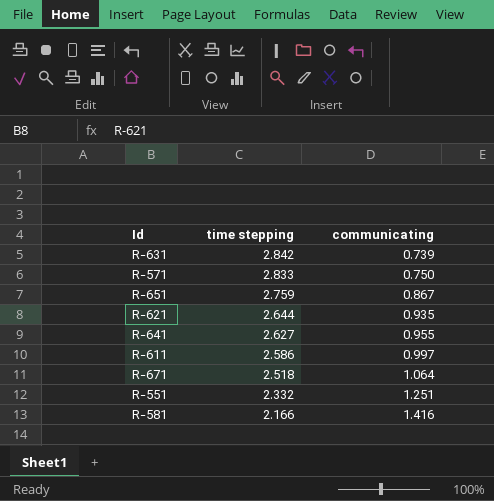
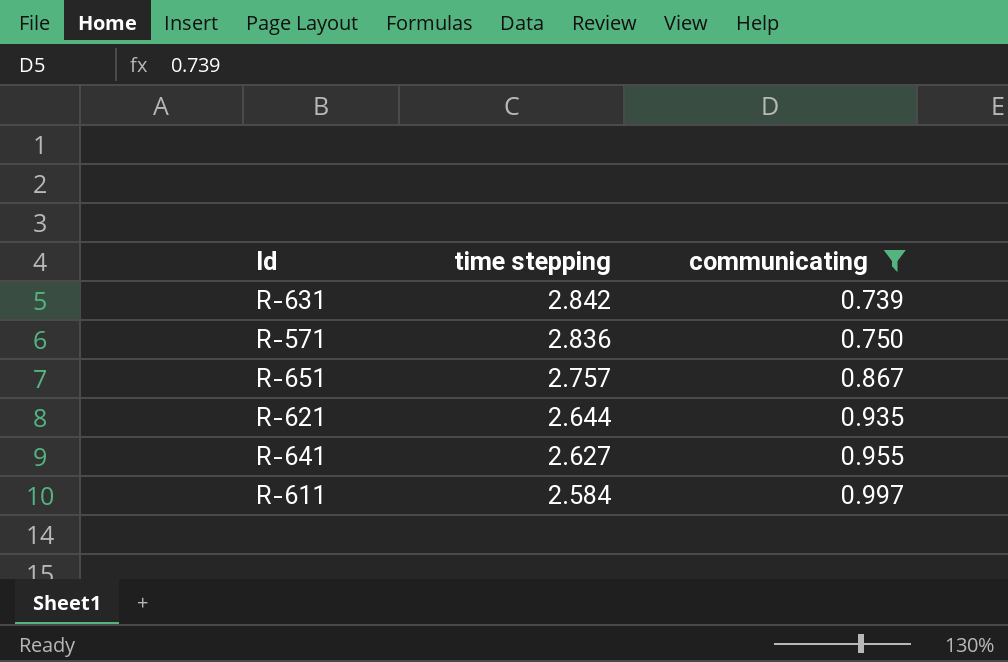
filter: none -> communicating <= 0.997
R-571 | time stepping: 2.833 -> 2.836
R-651 | time stepping: 2.759 -> 2.757
R-611 | time stepping: 2.586 -> 2.584

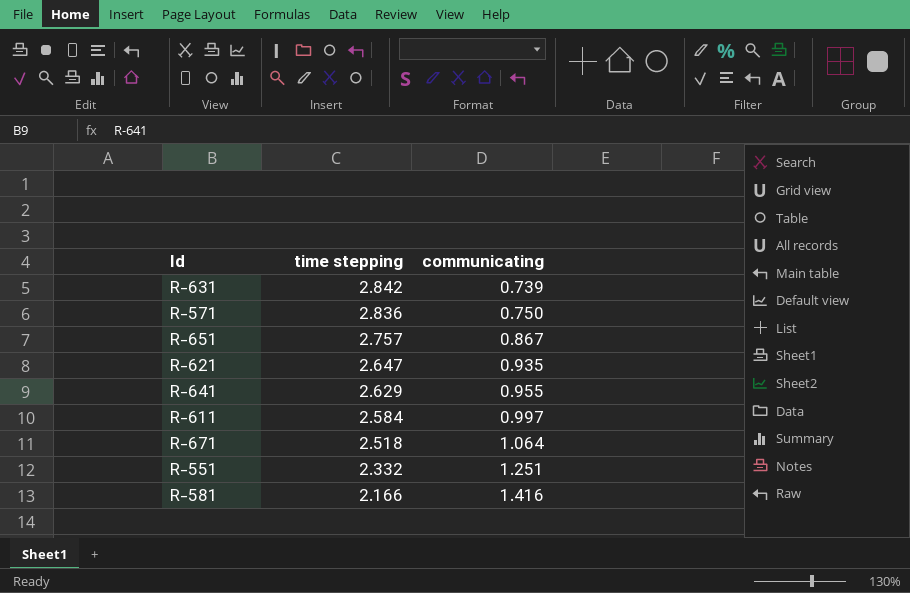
filter: communicating <= 0.997 -> none
R-621 | time stepping: 2.644 -> 2.647
R-641 | time stepping: 2.627 -> 2.629

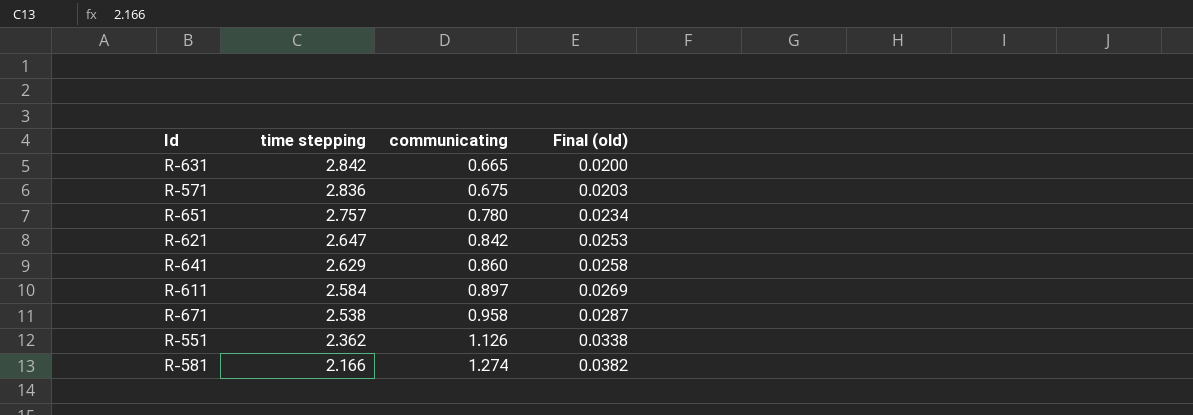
column Final (old) | formula: none -> [communicating] * 0.03
R-631 | communicating: 0.739 -> 0.665
R-571 | communicating: 0.750 -> 0.675
R-651 | communicating: 0.867 -> 0.780
R-621 | communicating: 0.935 -> 0.842
R-641 | communicating: 0.955 -> 0.860
R-611 | communicating: 0.997 -> 0.897
R-671 | time stepping: 2.518 -> 2.538
R-671 | communicating: 1.064 -> 0.958
R-551 | time stepping: 2.332 -> 2.362
R-551 | communicating: 1.251 -> 1.126
R-581 | communicating: 1.416 -> 1.274

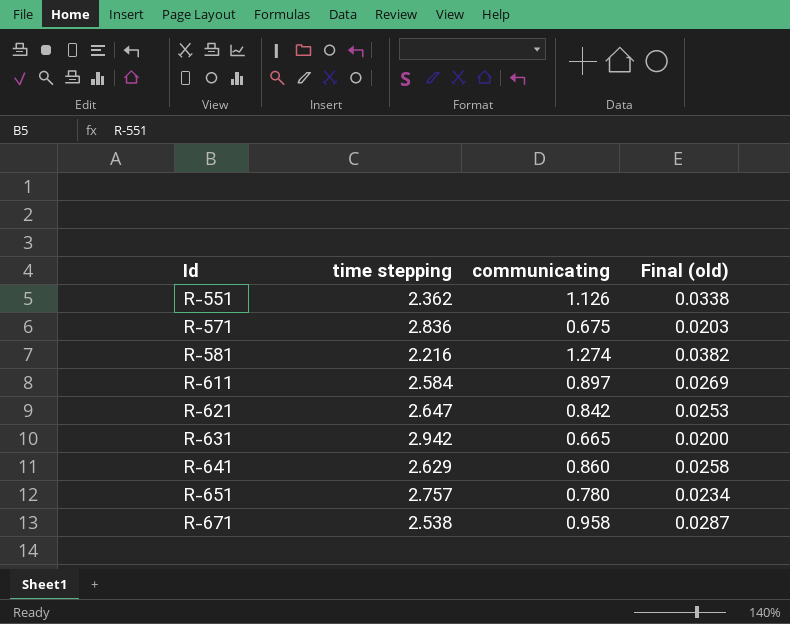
row order: time stepping descending -> Id ascending
R-581 | time stepping: 2.166 -> 2.216
R-631 | time stepping: 2.842 -> 2.942

